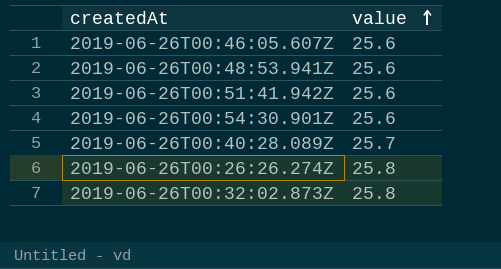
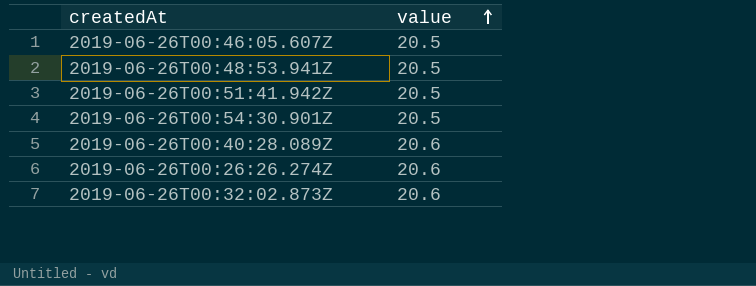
2019-06-26T00:46:05.607Z | value: 25.6 -> 20.5
2019-06-26T00:48:53.941Z | value: 25.6 -> 20.5
2019-06-26T00:51:41.942Z | value: 25.6 -> 20.5
2019-06-26T00:54:30.901Z | value: 25.6 -> 20.5
2019-06-26T00:40:28.089Z | value: 25.7 -> 20.6
2019-06-26T00:26:26.274Z | value: 25.8 -> 20.6
2019-06-26T00:32:02.873Z | value: 25.8 -> 20.6

